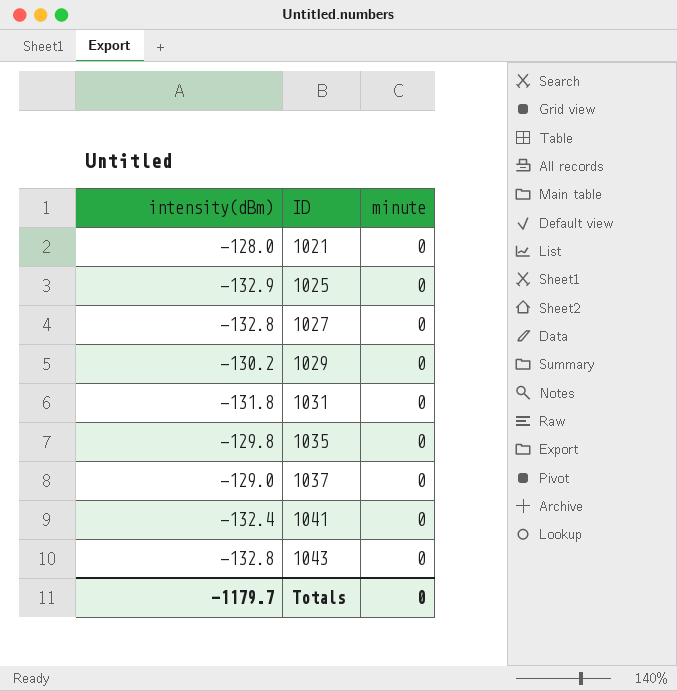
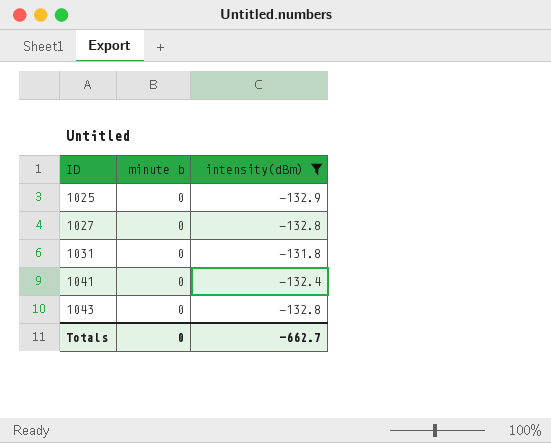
filter: none -> intensity(dBm) <= -131.8
column name: minute -> minute b
column intensity(dBm) | position: 1 -> 3
Totals | intensity(dBm): -1179.7 -> -662.7

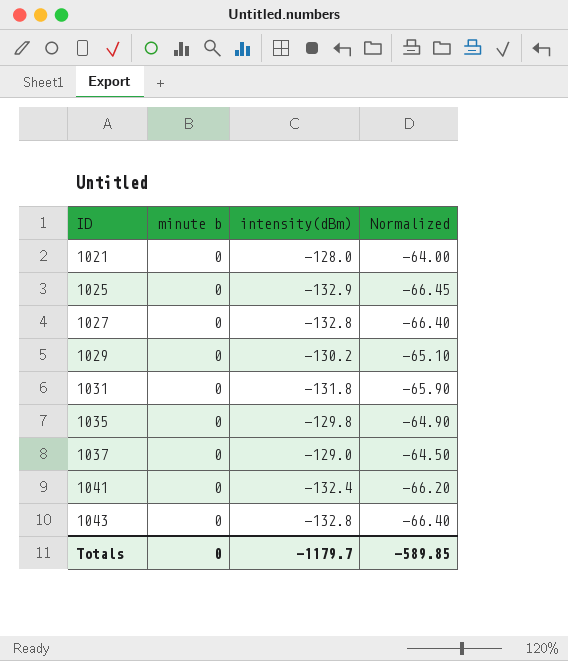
filter: intensity(dBm) <= -131.8 -> none
column Normalized | formula: none -> [intensity(dBm)] * 0.5
Totals | intensity(dBm): -662.7 -> -1179.7

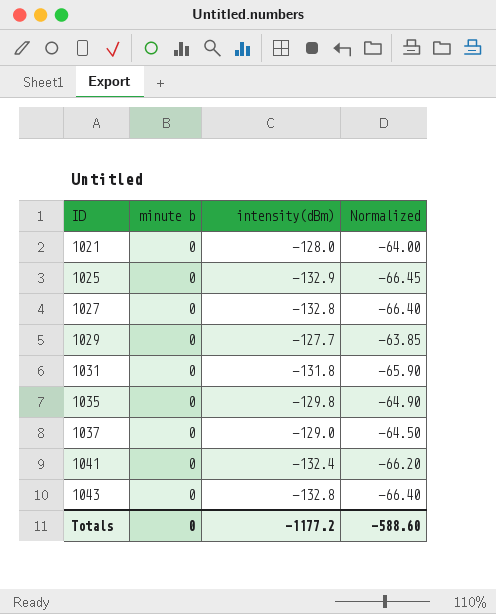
1029 | intensity(dBm): -130.2 -> -127.7
1029 | Normalized: -65.10 -> -63.85
Totals | intensity(dBm): -1179.7 -> -1177.2
Totals | Normalized: -589.85 -> -588.60

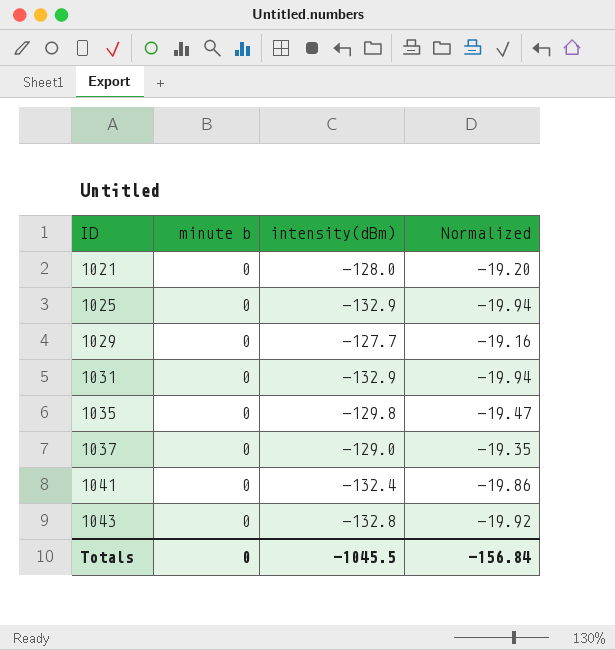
column Normalized | formula: [intensity(dBm)] * 0.5 -> [intensity(dBm)] * 0.15
row 1027: 0 | -132.8 | -66.40 -> none
1031 | intensity(dBm): -131.8 -> -132.9
Totals | intensity(dBm): -1177.2 -> -1045.5
Totals | Normalized: -588.60 -> -156.84

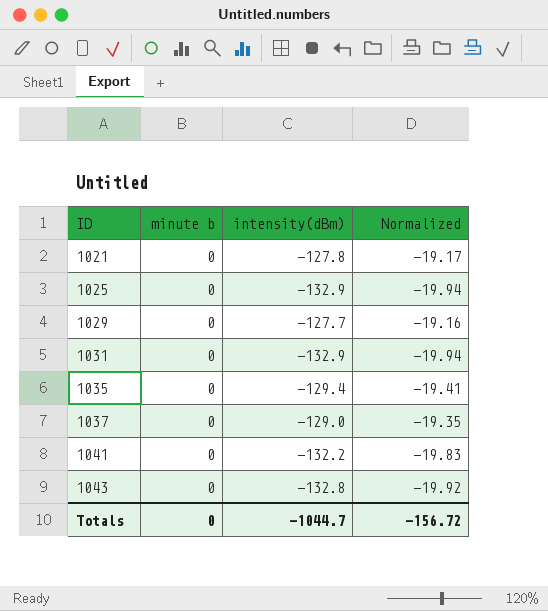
1021 | intensity(dBm): -128.0 -> -127.8
1021 | Normalized: -19.20 -> -19.17
1035 | intensity(dBm): -129.8 -> -129.4
1035 | Normalized: -19.47 -> -19.41
1041 | intensity(dBm): -132.4 -> -132.2
1041 | Normalized: -19.86 -> -19.83
Totals | intensity(dBm): -1045.5 -> -1044.7
Totals | Normalized: -156.84 -> -156.72

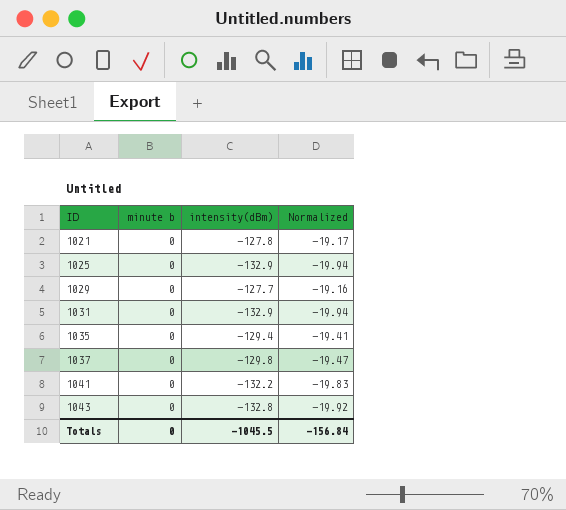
1037 | intensity(dBm): -129.0 -> -129.8
1037 | Normalized: -19.35 -> -19.47
Totals | intensity(dBm): -1044.7 -> -1045.5
Totals | Normalized: -156.72 -> -156.84

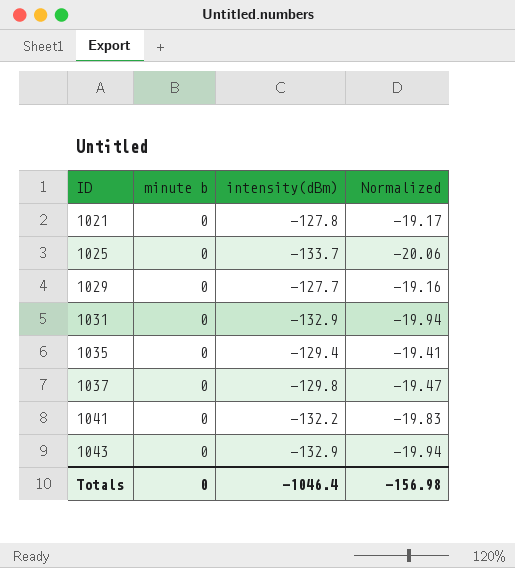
1025 | intensity(dBm): -132.9 -> -133.7
1025 | Normalized: -19.94 -> -20.06
1043 | intensity(dBm): -132.8 -> -132.9
1043 | Normalized: -19.92 -> -19.94
Totals | intensity(dBm): -1045.5 -> -1046.4
Totals | Normalized: -156.84 -> -156.98

